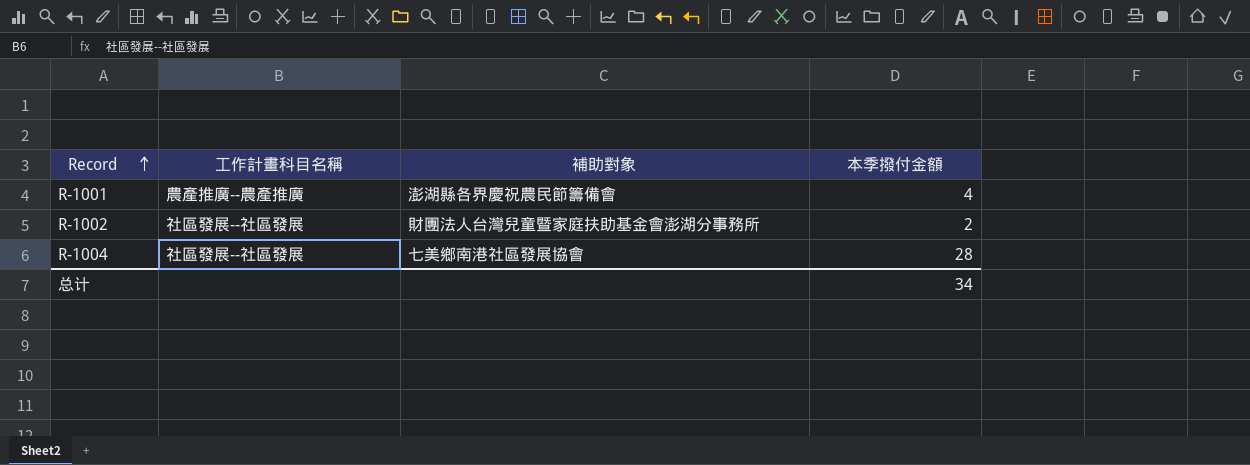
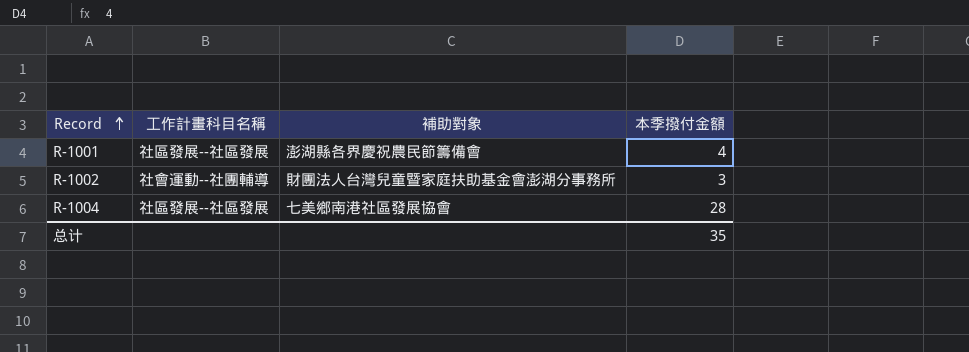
R-1001 | 工作計畫科目名稱: 農產推廣--農產推廣 -> 社區發展--社區發展
R-1002 | 工作計畫科目名稱: 社區發展--社區發展 -> 社會運動--社團輔導
R-1002 | 本季撥付金額: 2 -> 3
总计 | 本季撥付金額: 34 -> 35

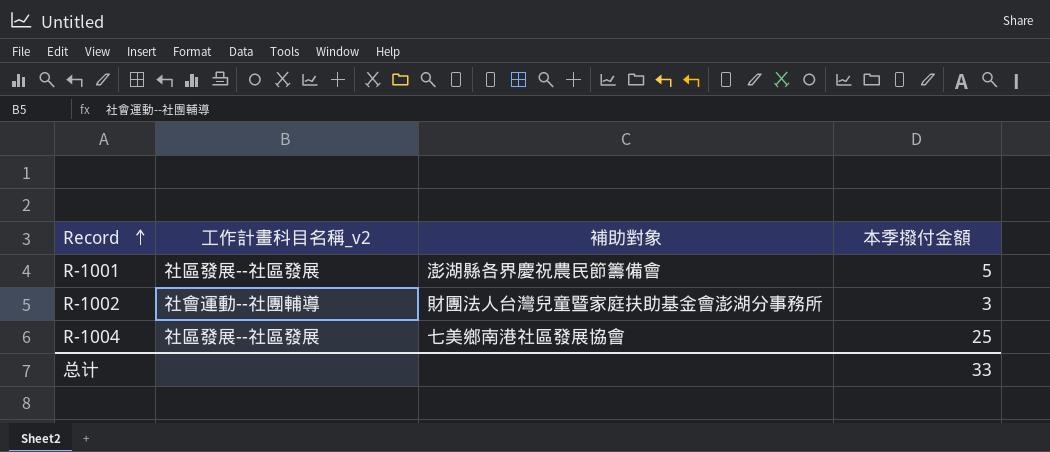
column name: 工作計畫科目名稱 -> 工作計畫科目名稱_v2
R-1001 | 本季撥付金額: 4 -> 5
R-1004 | 本季撥付金額: 28 -> 25
总计 | 本季撥付金額: 35 -> 33

